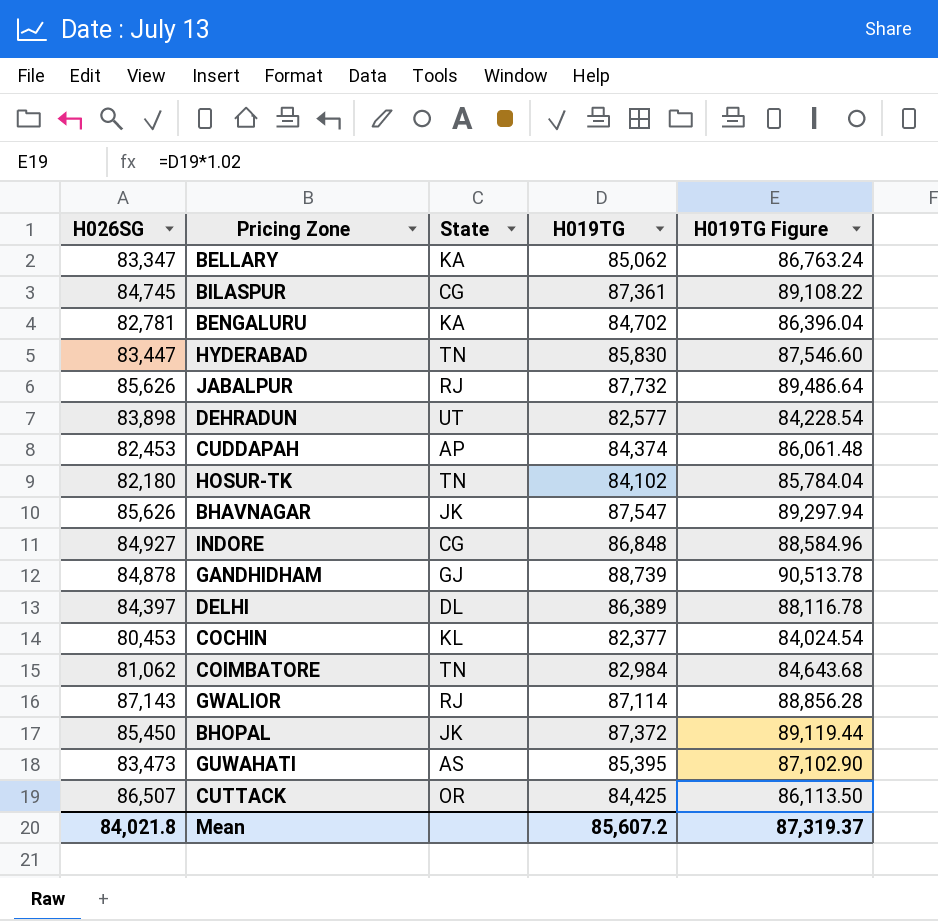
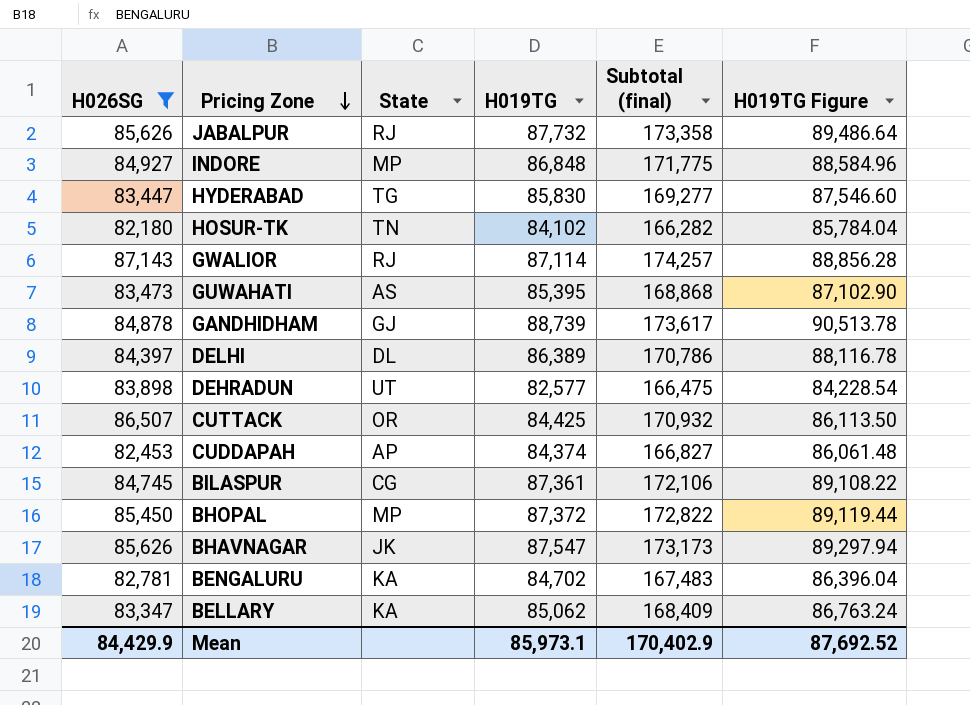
filter: none -> H026SG >= 82,180
row order: none -> Pricing Zone descending
column Subtotal (final) | formula: none -> [H026SG] + [H019TG]
INDORE | State: CG -> MP
HYDERABAD | State: TN -> TG
BHOPAL | State: JK -> MP
Mean | H026SG: 84,021.8 -> 84,429.9
Mean | H019TG: 85,607.2 -> 85,973.1
Mean | H019TG Figure: 87,319.37 -> 87,692.52

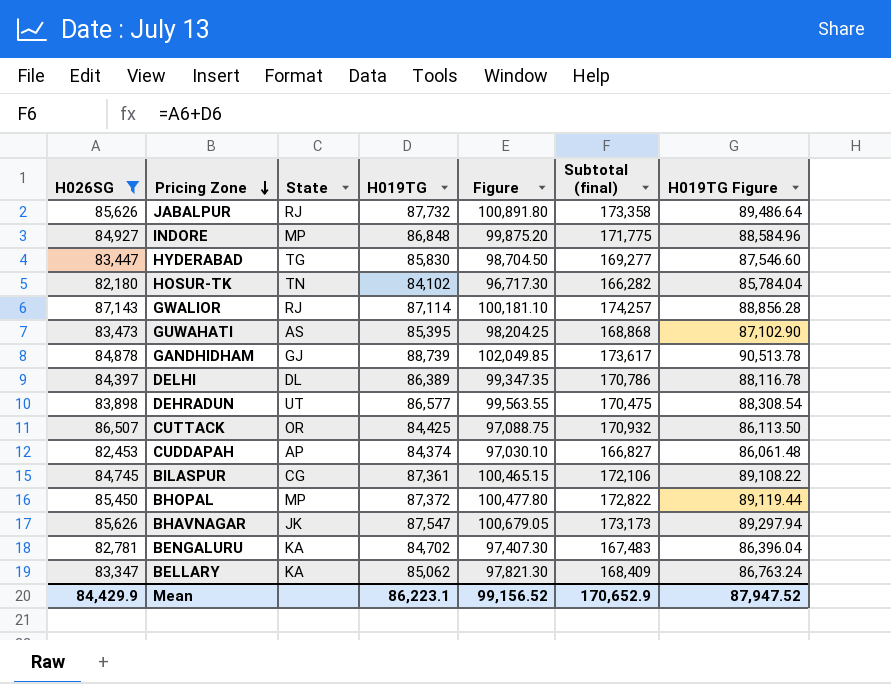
column Figure | formula: none -> [H019TG] * 1.15
DEHRADUN | H019TG: 82,577 -> 86,577
DEHRADUN | Subtotal (final): 166,475 -> 170,475
DEHRADUN | H019TG Figure: 84,228.54 -> 88,308.54
Mean | H019TG: 85,973.1 -> 86,223.1
Mean | Subtotal (final): 170,402.9 -> 170,652.9
Mean | H019TG Figure: 87,692.52 -> 87,947.52

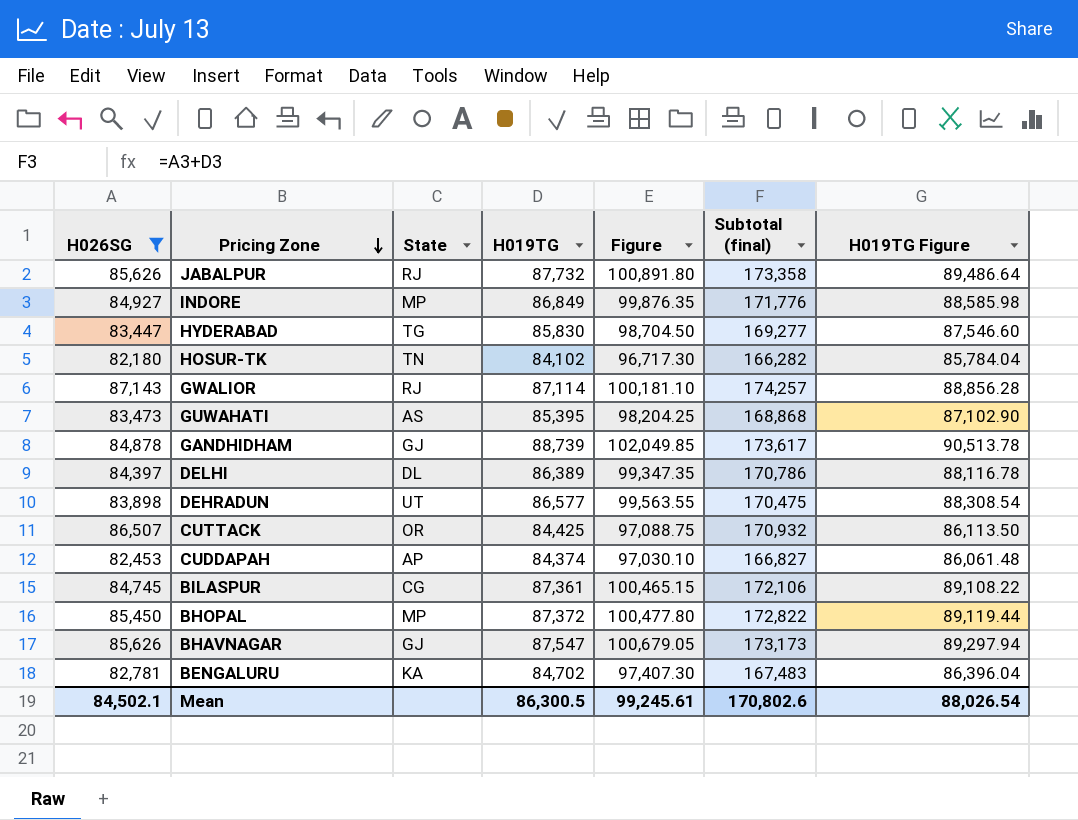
row BELLARY: 83,347 | KA | 85,062 | 97,821.30 | 168,409 | 86,763.24 -> none
INDORE | H019TG: 86,848 -> 86,849
INDORE | Figure: 99,875.20 -> 99,876.35
INDORE | Subtotal (final): 171,775 -> 171,776
INDORE | H019TG Figure: 88,584.96 -> 88,585.98
BHAVNAGAR | State: JK -> GJ
Mean | H026SG: 84,429.9 -> 84,502.1
Mean | H019TG: 86,223.1 -> 86,300.5
Mean | Figure: 99,156.52 -> 99,245.61
Mean | Subtotal (final): 170,652.9 -> 170,802.6
Mean | H019TG Figure: 87,947.52 -> 88,026.54

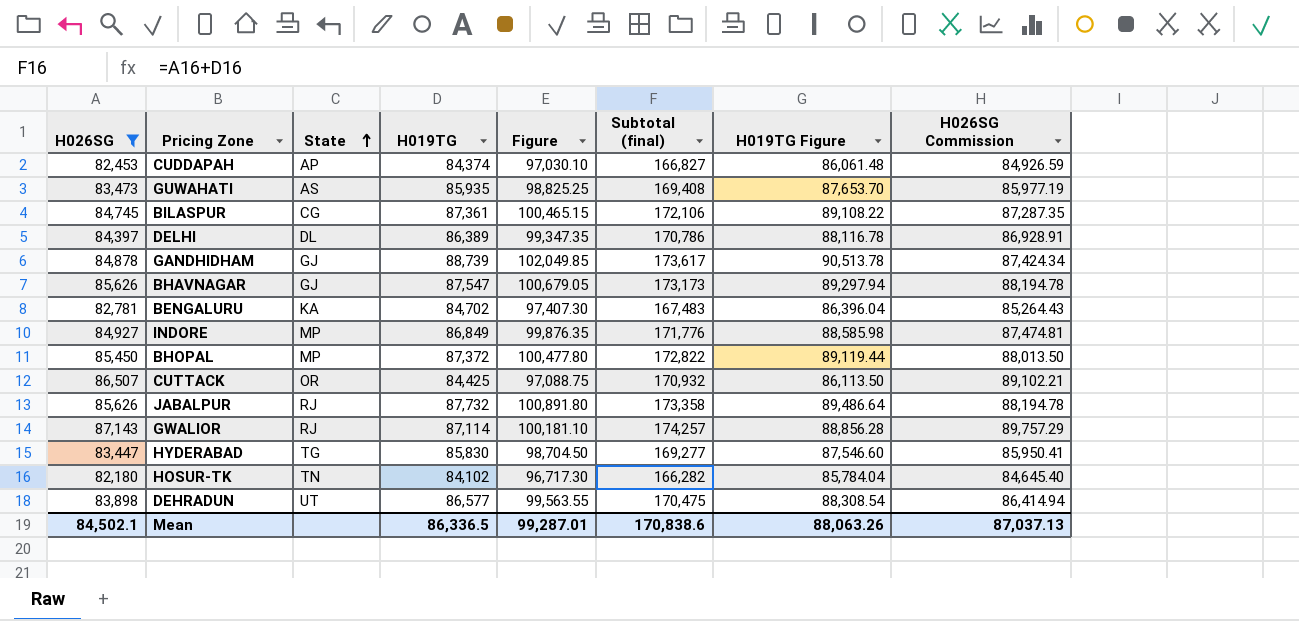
row order: Pricing Zone descending -> State ascending
column H026SG Commission | formula: none -> [H026SG] * 1.03
GUWAHATI | H019TG: 85,395 -> 85,935
GUWAHATI | Figure: 98,204.25 -> 98,825.25
GUWAHATI | Subtotal (final): 168,868 -> 169,408
GUWAHATI | H019TG Figure: 87,102.90 -> 87,653.70
Mean | H019TG: 86,300.5 -> 86,336.5
Mean | Figure: 99,245.61 -> 99,287.01
Mean | Subtotal (final): 170,802.6 -> 170,838.6
Mean | H019TG Figure: 88,026.54 -> 88,063.26

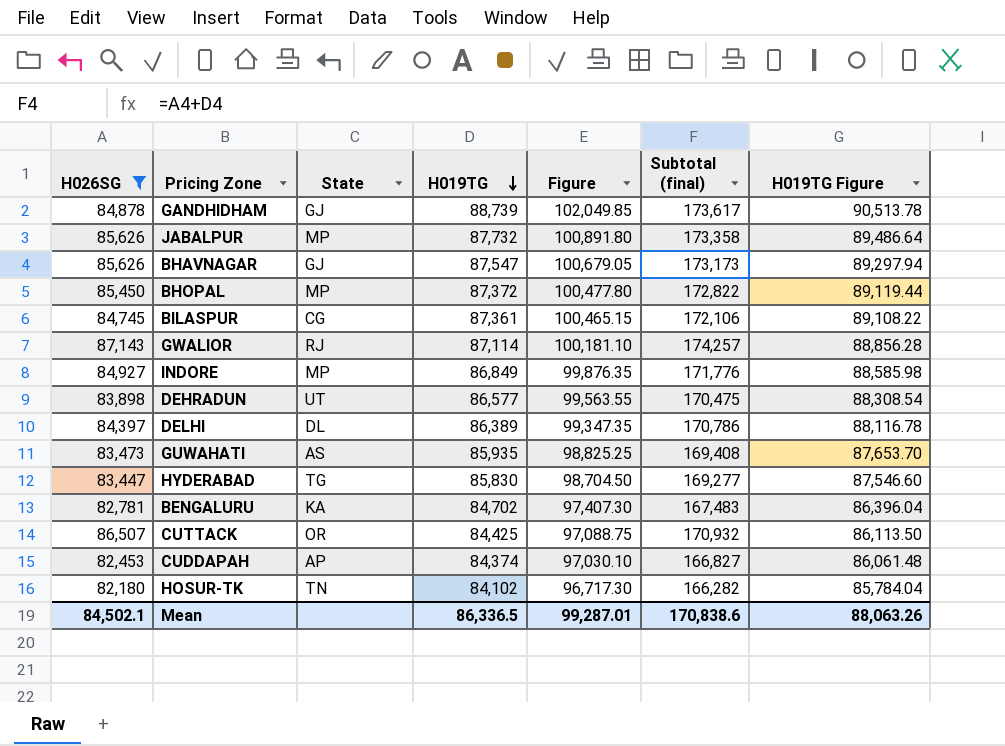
row order: State ascending -> H019TG descending
column H026SG Commission | formula: [H026SG] * 1.03 -> none
JABALPUR | State: RJ -> MP

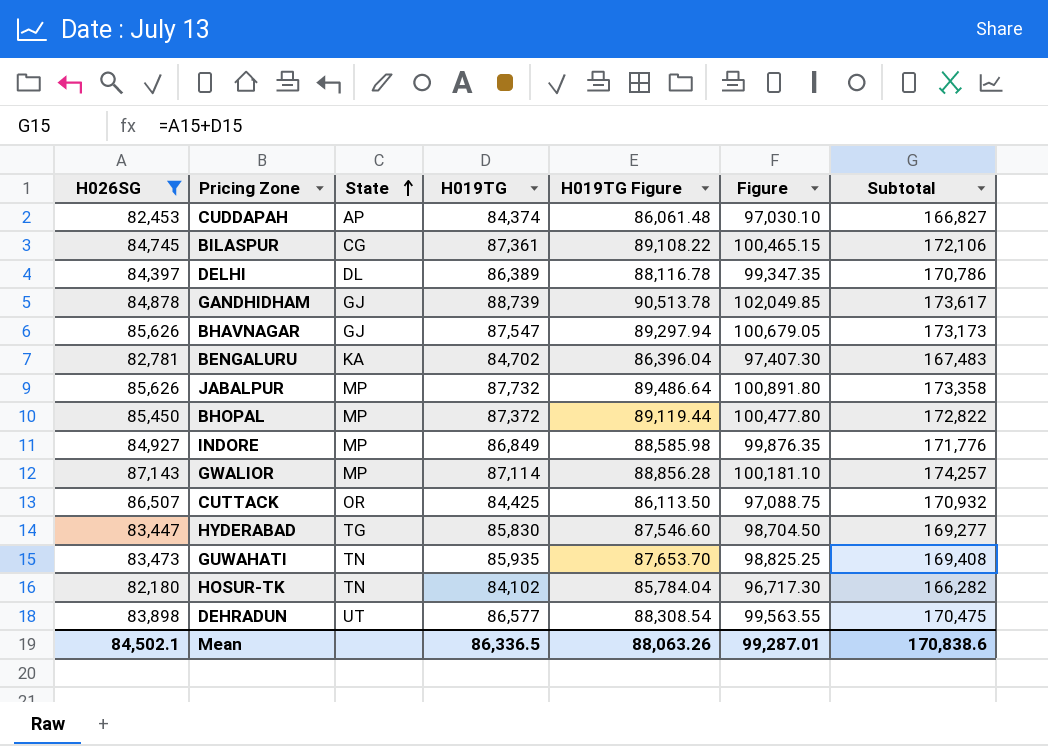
row order: H019TG descending -> State ascending
column H019TG Figure | position: 7 -> 5
column name: Subtotal (final) -> Subtotal
GWALIOR | State: RJ -> MP
GUWAHATI | State: AS -> TN

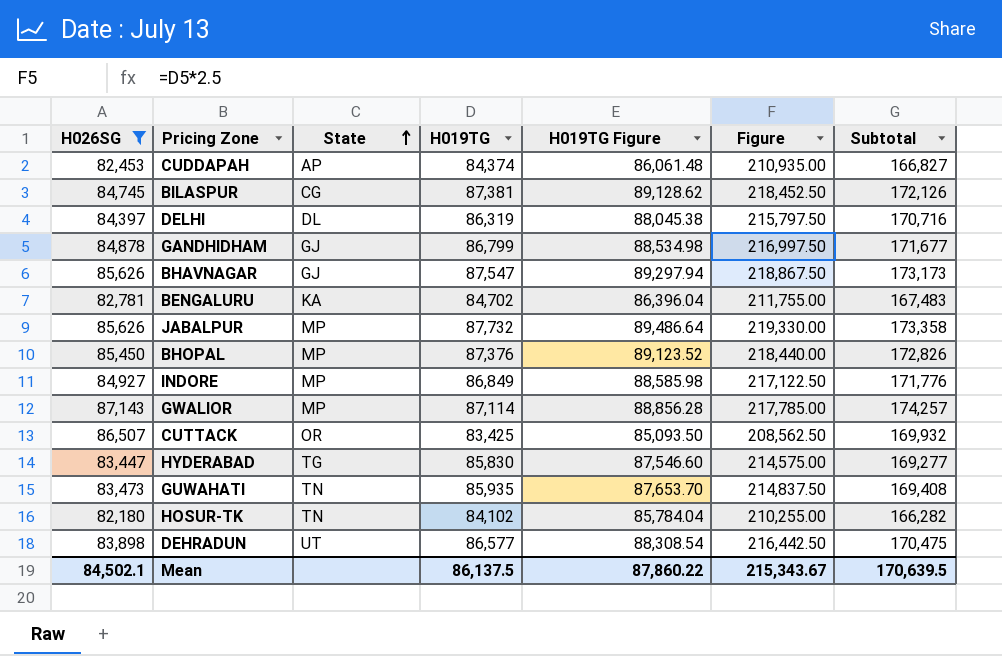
column Figure | formula: [H019TG] * 1.15 -> [H019TG] * 2.5
BILASPUR | H019TG: 87,361 -> 87,381
BILASPUR | H019TG Figure: 89,108.22 -> 89,128.62
BILASPUR | Subtotal: 172,106 -> 172,126
DELHI | H019TG: 86,389 -> 86,319
DELHI | H019TG Figure: 88,116.78 -> 88,045.38
DELHI | Subtotal: 170,786 -> 170,716
GANDHIDHAM | H019TG: 88,739 -> 86,799
GANDHIDHAM | H019TG Figure: 90,513.78 -> 88,534.98
GANDHIDHAM | Subtotal: 173,617 -> 171,677
BHOPAL | H019TG: 87,372 -> 87,376
BHOPAL | H019TG Figure: 89,119.44 -> 89,123.52
BHOPAL | Subtotal: 172,822 -> 172,826
CUTTACK | H019TG: 84,425 -> 83,425
CUTTACK | H019TG Figure: 86,113.50 -> 85,093.50
CUTTACK | Subtotal: 170,932 -> 169,932
Mean | H019TG: 86,336.5 -> 86,137.5
Mean | H019TG Figure: 88,063.26 -> 87,860.22
Mean | Figure: 99,287.01 -> 215,343.67
Mean | Subtotal: 170,838.6 -> 170,639.5

